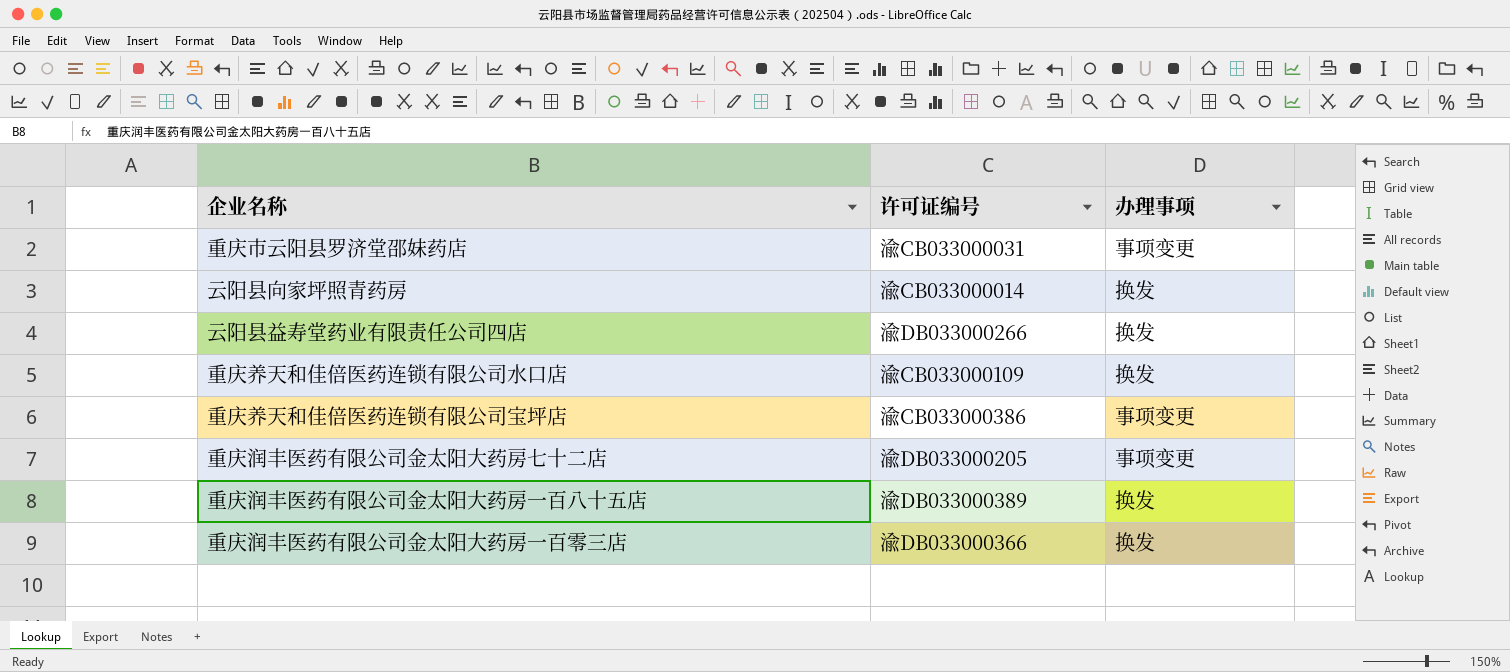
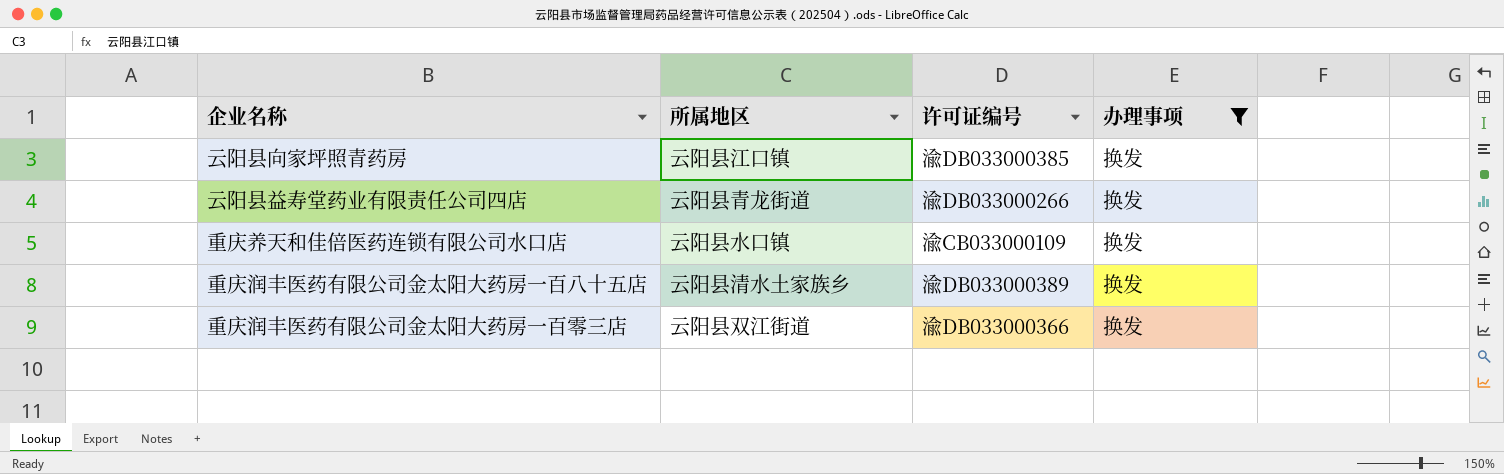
filter: none -> 办理事项 = 换发
column 所属地区 | position: none -> 2
云阳县向家坪照青药房 | 许可证编号: 渝CB033000014 -> 渝DB033000385

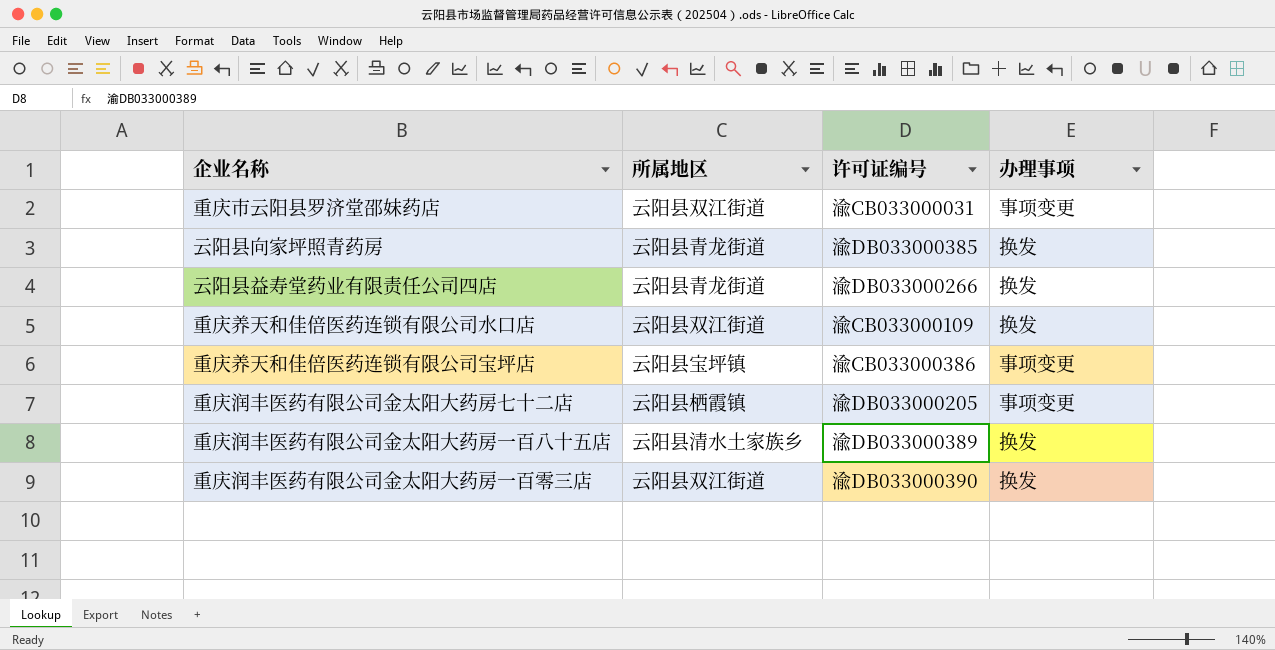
filter: 办理事项 = 换发 -> none
云阳县向家坪照青药房 | 所属地区: 云阳县江口镇 -> 云阳县青龙街道
重庆养天和佳倍医药连锁有限公司水口店 | 所属地区: 云阳县水口镇 -> 云阳县双江街道
重庆润丰医药有限公司金太阳大药房一百零三店 | 许可证编号: 渝DB033000366 -> 渝DB033000390

